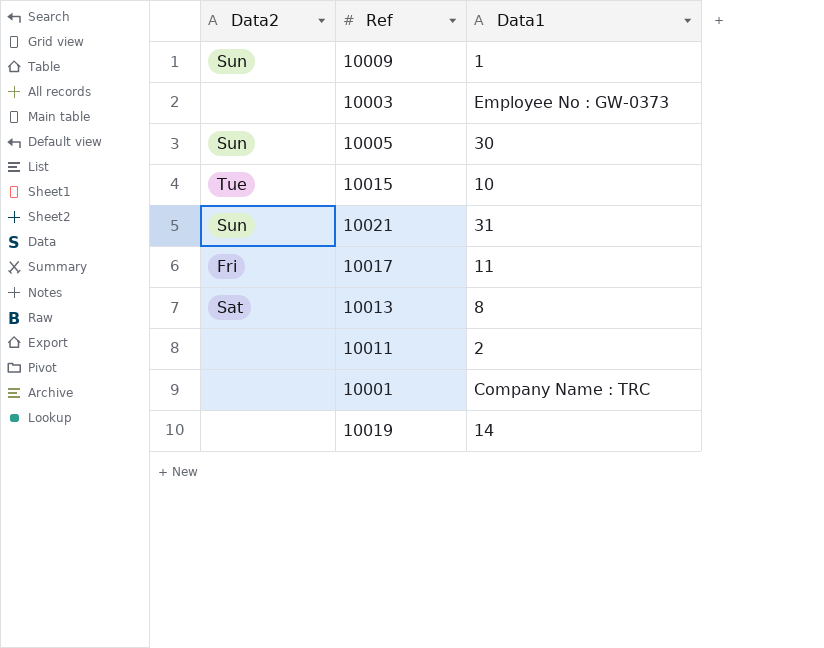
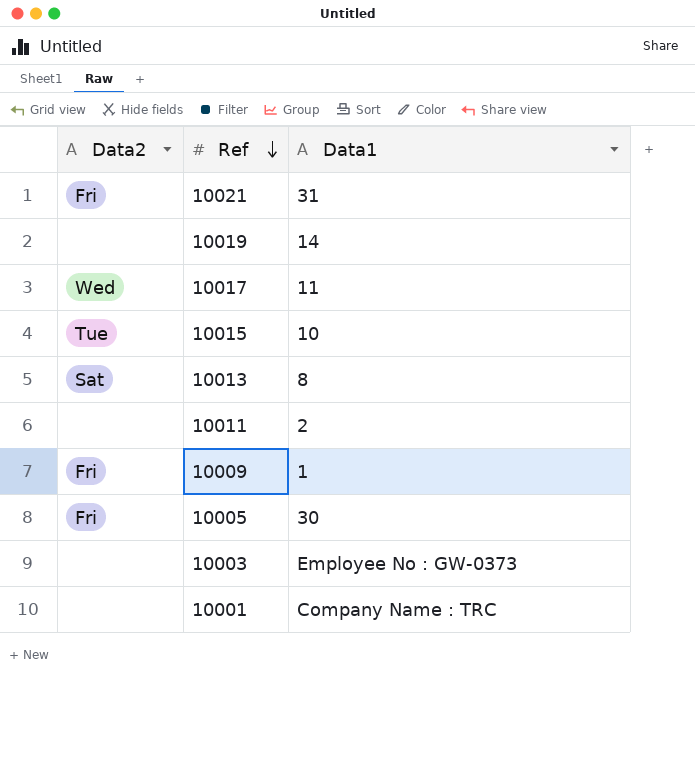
row order: none -> Ref descending
10021 | Data2: Sun -> Fri
10017 | Data2: Fri -> Wed
10009 | Data2: Sun -> Fri
10005 | Data2: Sun -> Fri

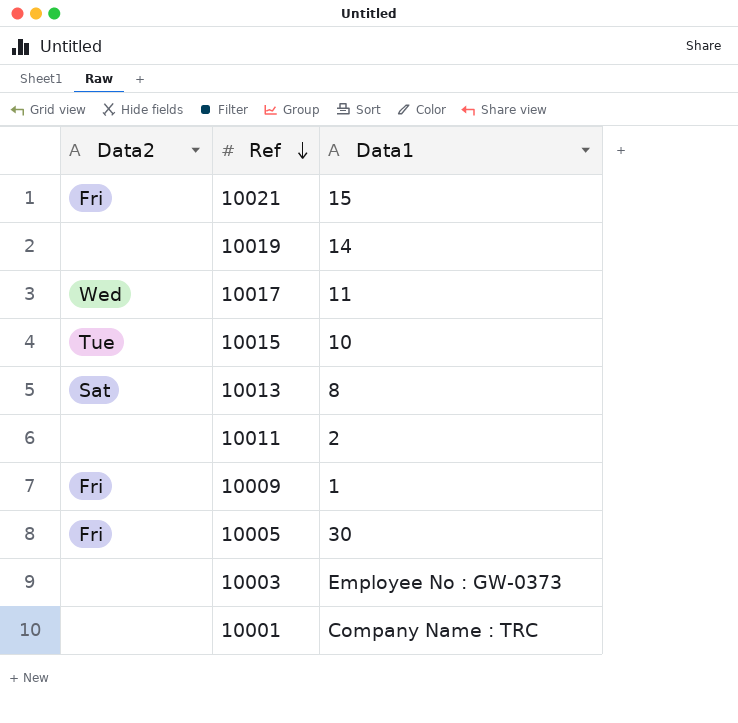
10021 | Data1: 31 -> 15

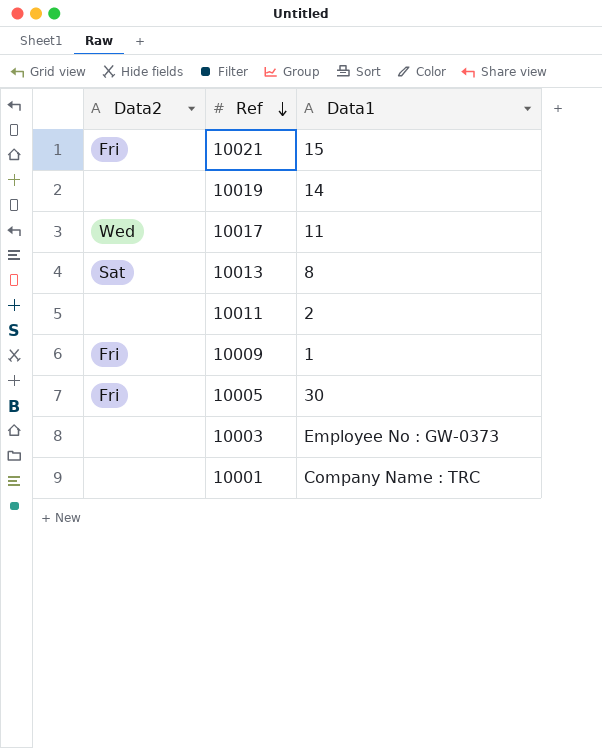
row 10015: Tue | 10 -> none

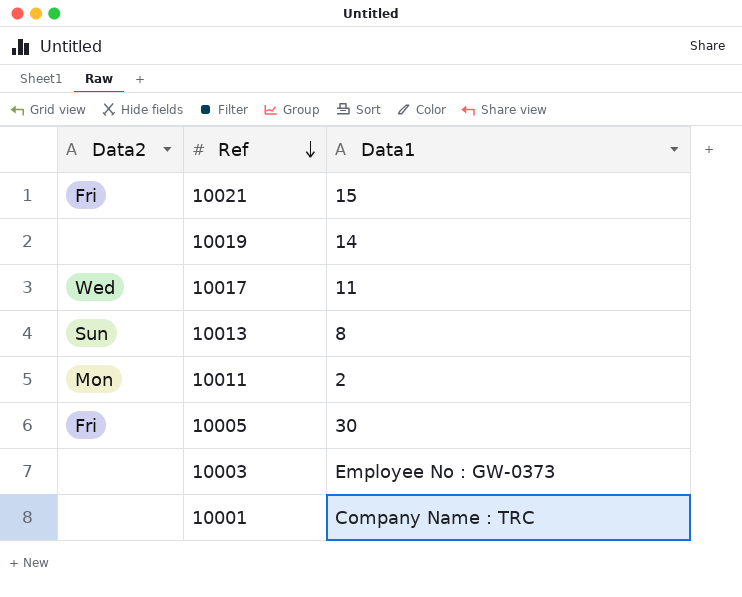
row 10009: Fri | 1 -> none
10013 | Data2: Sat -> Sun
10011 | Data2: none -> Mon

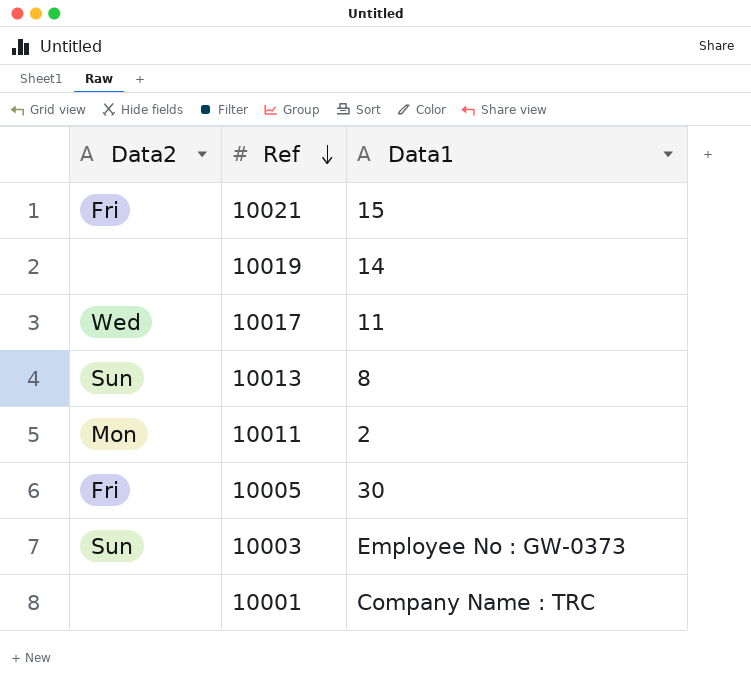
10003 | Data2: none -> Sun

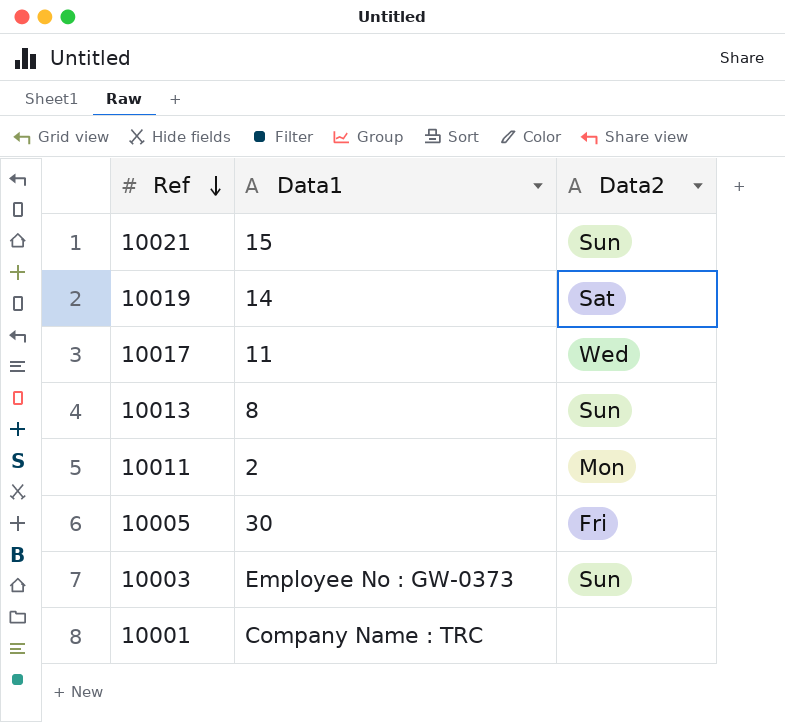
column Data2 | position: 1 -> 3
10021 | Data2: Fri -> Sun
10019 | Data2: none -> Sat

